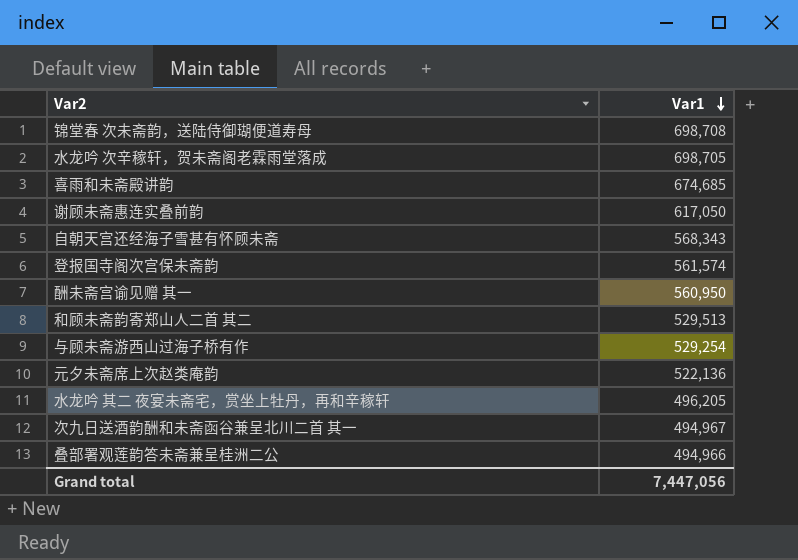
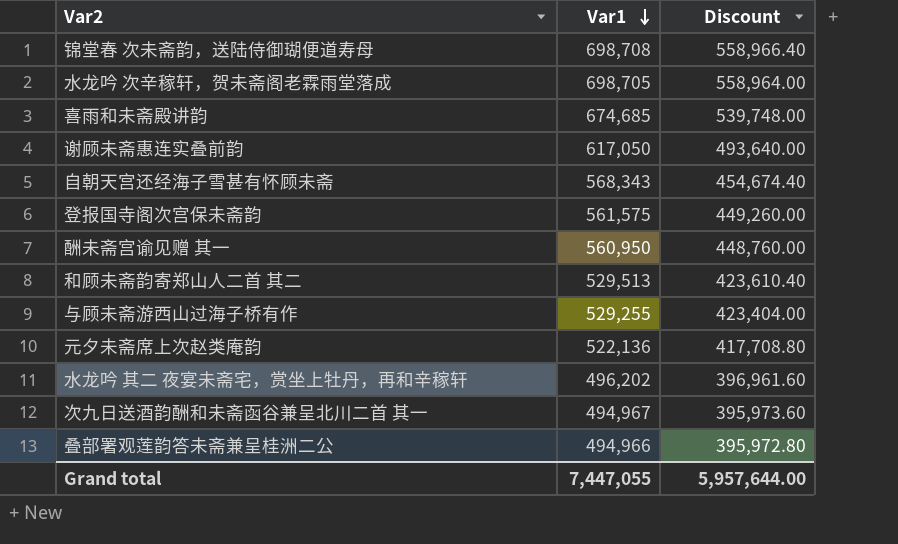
column Discount | formula: none -> [Var1] * 0.8
登报国寺阁次宫保未斋韵 | Var1: 561,574 -> 561,575
与顾未斋游西山过海子桥有作 | Var1: 529,254 -> 529,255
水龙吟 其二 夜宴未斋宅，赏坐上牡丹，再和辛稼轩 | Var1: 496,205 -> 496,202
Grand total | Var1: 7,447,056 -> 7,447,055

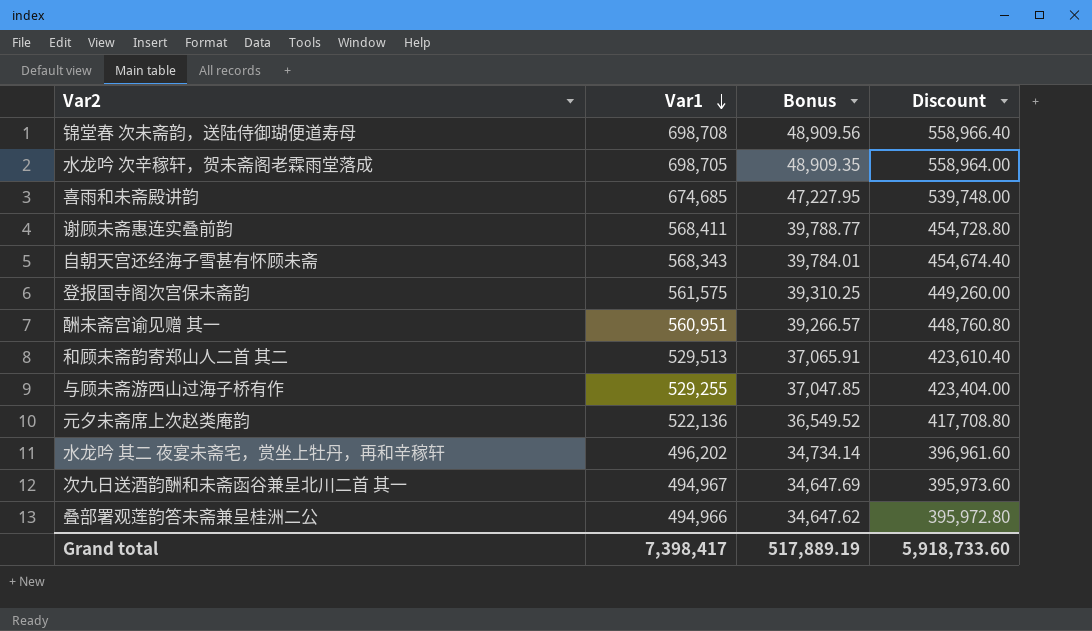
column Bonus | formula: none -> [Var1] * 0.07
谢顾未斋惠连实叠前韵 | Var1: 617,050 -> 568,411
谢顾未斋惠连实叠前韵 | Discount: 493,640.00 -> 454,728.80
酬未斋宫谕见赠 其一 | Var1: 560,950 -> 560,951
酬未斋宫谕见赠 其一 | Discount: 448,760.00 -> 448,760.80
Grand total | Var1: 7,447,055 -> 7,398,417
Grand total | Discount: 5,957,644.00 -> 5,918,733.60

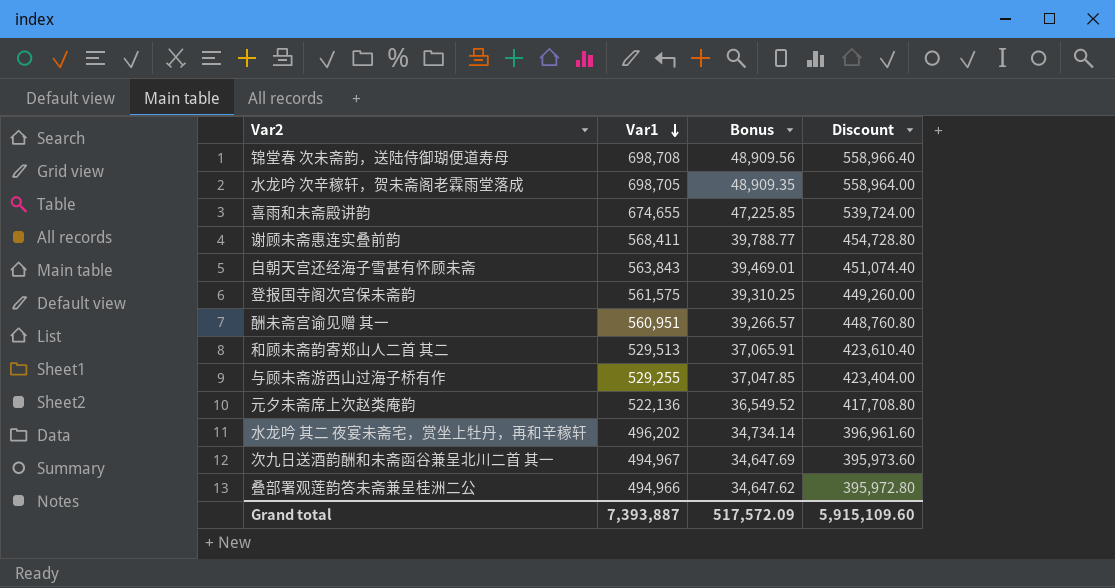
喜雨和未斋殿讲韵 | Var1: 674,685 -> 674,655
喜雨和未斋殿讲韵 | Bonus: 47,227.95 -> 47,225.85
喜雨和未斋殿讲韵 | Discount: 539,748.00 -> 539,724.00
自朝天宫还经海子雪甚有怀顾未斋 | Var1: 568,343 -> 563,843
自朝天宫还经海子雪甚有怀顾未斋 | Bonus: 39,784.01 -> 39,469.01
自朝天宫还经海子雪甚有怀顾未斋 | Discount: 454,674.40 -> 451,074.40
Grand total | Var1: 7,398,417 -> 7,393,887
Grand total | Bonus: 517,889.19 -> 517,572.09
Grand total | Discount: 5,918,733.60 -> 5,915,109.60

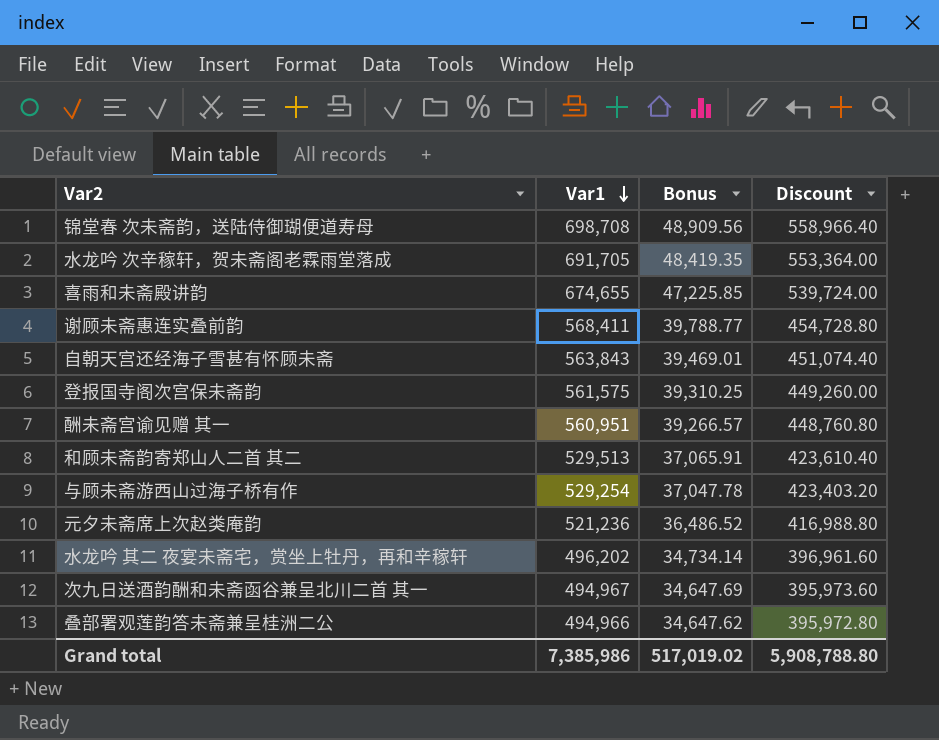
水龙吟 次辛稼轩，贺未斋阁老霖雨堂落成 | Var1: 698,705 -> 691,705
水龙吟 次辛稼轩，贺未斋阁老霖雨堂落成 | Bonus: 48,909.35 -> 48,419.35
水龙吟 次辛稼轩，贺未斋阁老霖雨堂落成 | Discount: 558,964.00 -> 553,364.00
与顾未斋游西山过海子桥有作 | Var1: 529,255 -> 529,254
与顾未斋游西山过海子桥有作 | Bonus: 37,047.85 -> 37,047.78
与顾未斋游西山过海子桥有作 | Discount: 423,404.00 -> 423,403.20
元夕未斋席上次赵类庵韵 | Var1: 522,136 -> 521,236
元夕未斋席上次赵类庵韵 | Bonus: 36,549.52 -> 36,486.52
元夕未斋席上次赵类庵韵 | Discount: 417,708.80 -> 416,988.80
Grand total | Var1: 7,393,887 -> 7,385,986
Grand total | Bonus: 517,572.09 -> 517,019.02
Grand total | Discount: 5,915,109.60 -> 5,908,788.80

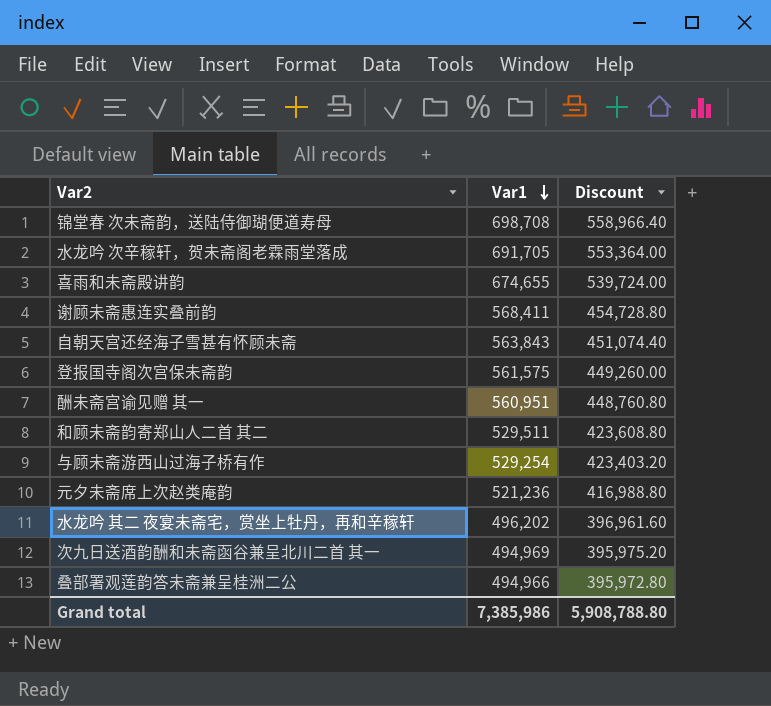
column Bonus | formula: [Var1] * 0.07 -> none
和顾未斋韵寄郑山人二首 其二 | Var1: 529,513 -> 529,511
和顾未斋韵寄郑山人二首 其二 | Discount: 423,610.40 -> 423,608.80
次九日送酒韵酬和未斋函谷兼呈北川二首 其一 | Var1: 494,967 -> 494,969
次九日送酒韵酬和未斋函谷兼呈北川二首 其一 | Discount: 395,973.60 -> 395,975.20

